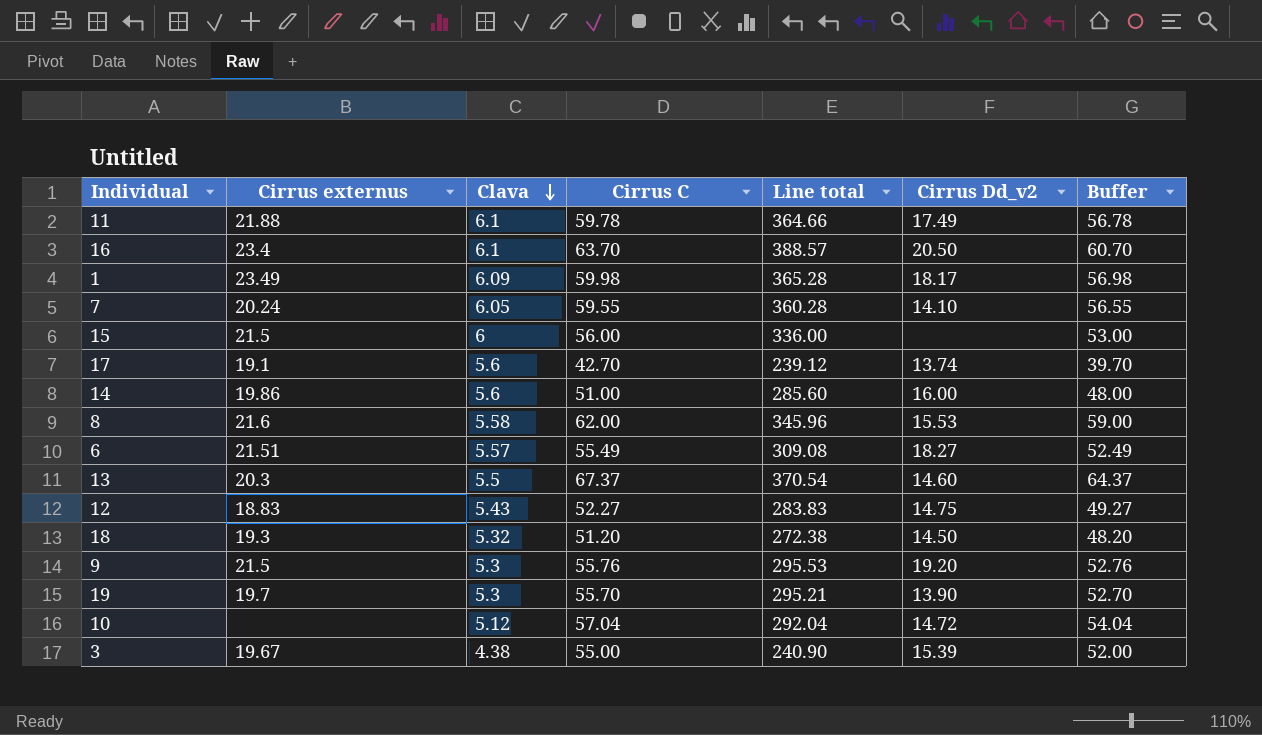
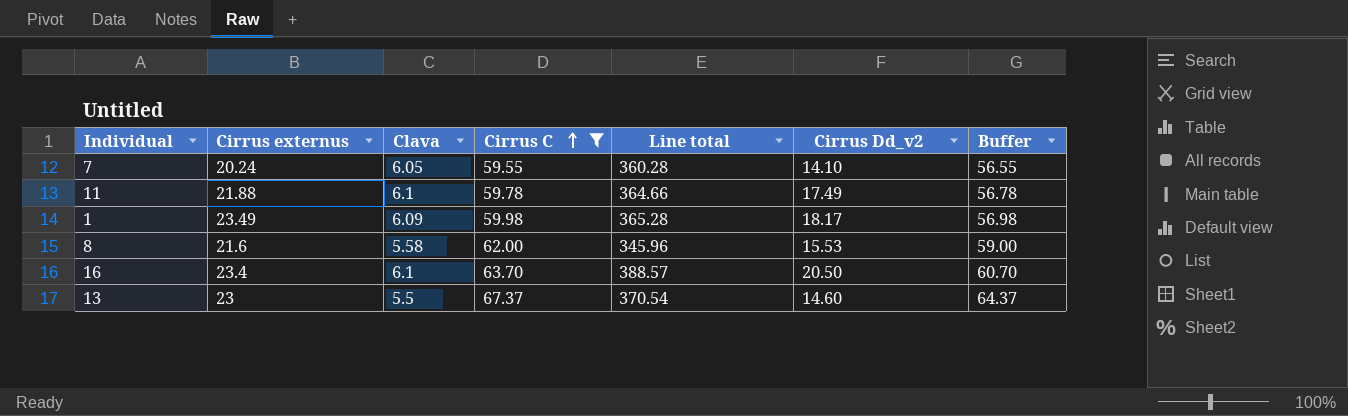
filter: none -> Cirrus C >= 59.55
row order: Clava descending -> Cirrus C ascending
13 | Cirrus externus: 20.3 -> 23

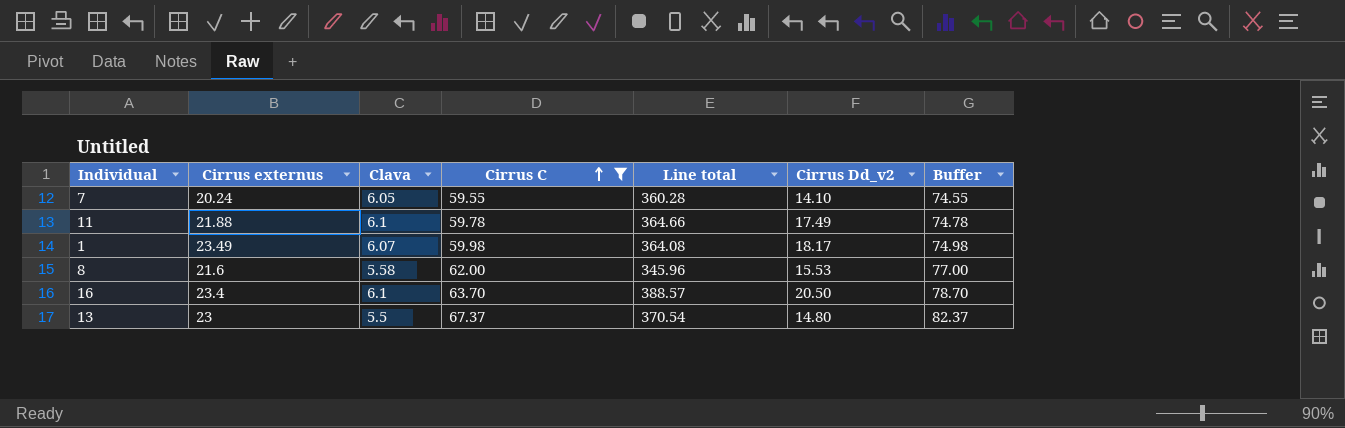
column Buffer | formula: [Cirrus C] - 3 -> [Cirrus C] + 15
1 | Clava: 6.09 -> 6.07
1 | Line total: 365.28 -> 364.08
13 | Cirrus Dd_v2: 14.60 -> 14.80

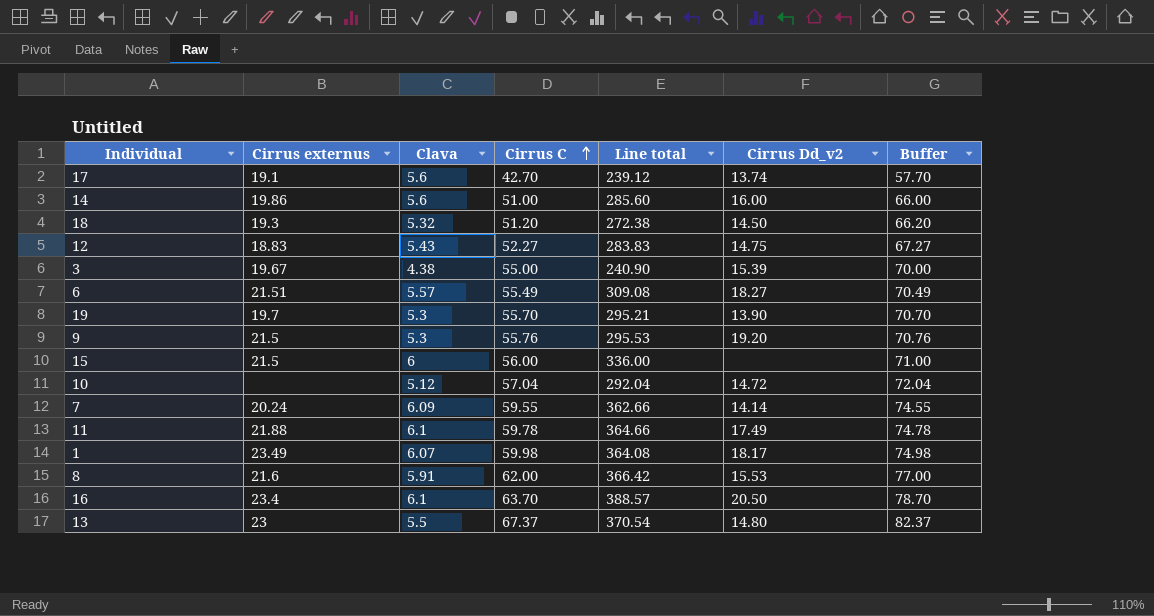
filter: Cirrus C >= 59.55 -> none
7 | Clava: 6.05 -> 6.09
7 | Line total: 360.28 -> 362.66
7 | Cirrus Dd_v2: 14.10 -> 14.14
8 | Clava: 5.58 -> 5.91
8 | Line total: 345.96 -> 366.42

